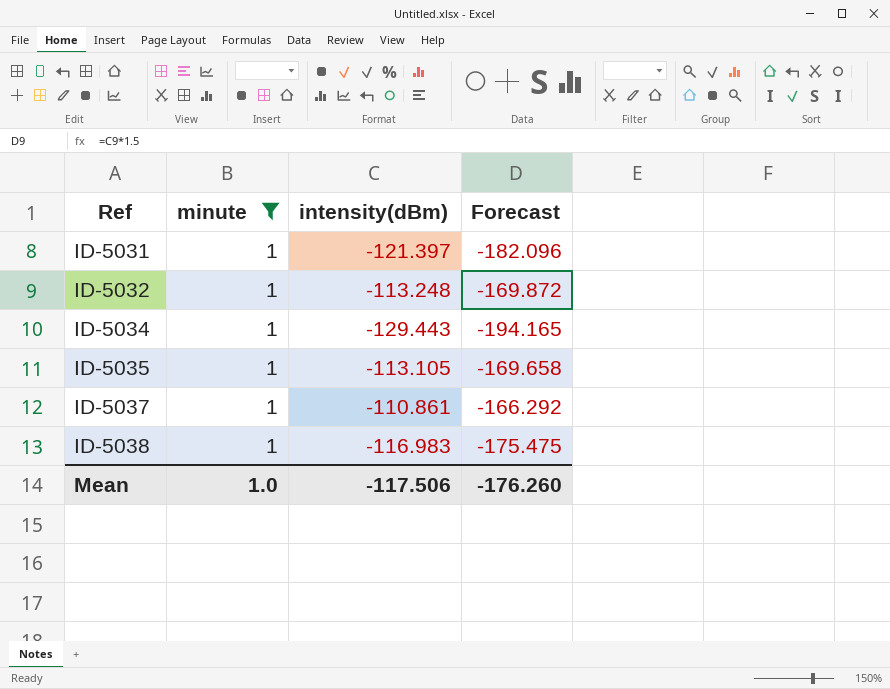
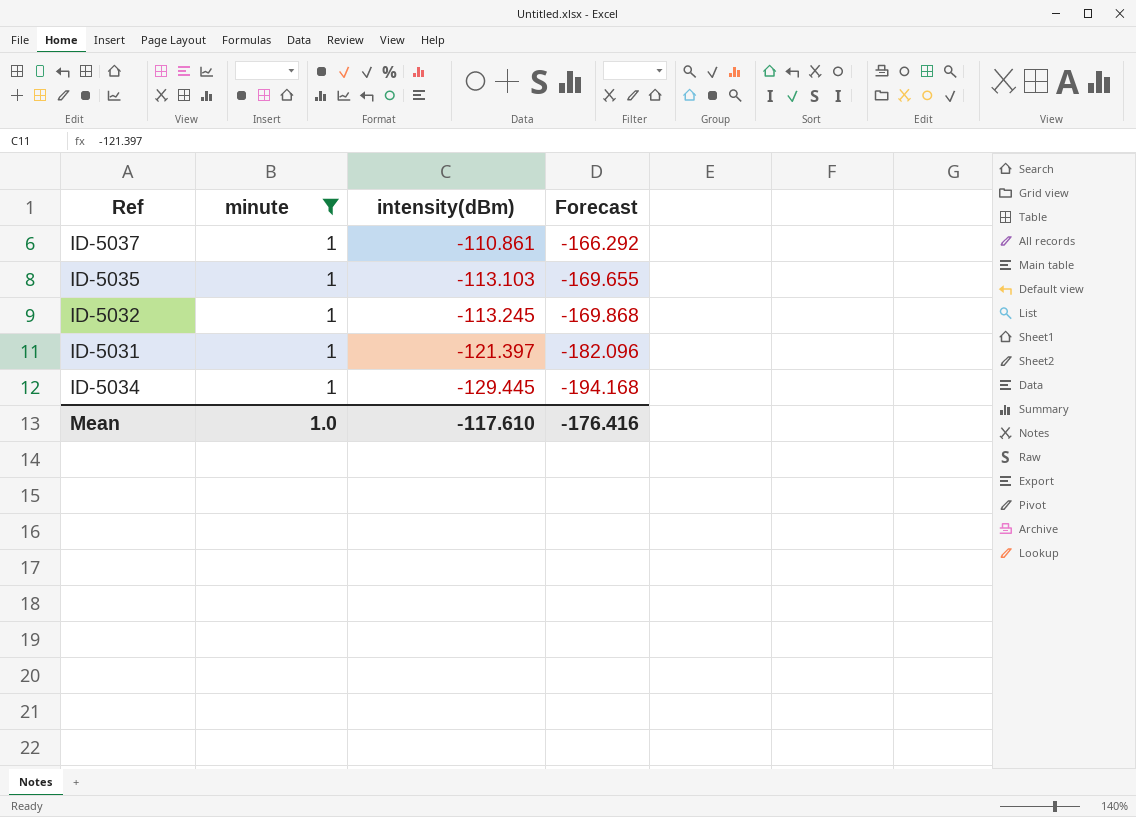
row order: Ref ascending -> intensity(dBm) descending
row ID-5038: 1 | -116.983 | -175.475 -> none
ID-5035 | intensity(dBm): -113.105 -> -113.103
ID-5035 | Forecast: -169.658 -> -169.655
ID-5032 | intensity(dBm): -113.248 -> -113.245
ID-5032 | Forecast: -169.872 -> -169.868
ID-5034 | intensity(dBm): -129.443 -> -129.445
ID-5034 | Forecast: -194.165 -> -194.168
Mean | intensity(dBm): -117.506 -> -117.610
Mean | Forecast: -176.260 -> -176.416

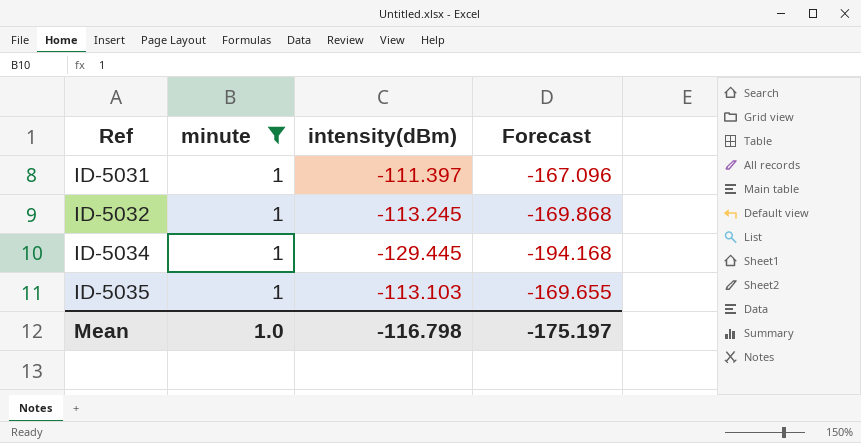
row order: intensity(dBm) descending -> Ref ascending
row ID-5037: 1 | -110.861 | -166.292 -> none
ID-5031 | intensity(dBm): -121.397 -> -111.397
ID-5031 | Forecast: -182.096 -> -167.096
Mean | intensity(dBm): -117.610 -> -116.798
Mean | Forecast: -176.416 -> -175.197

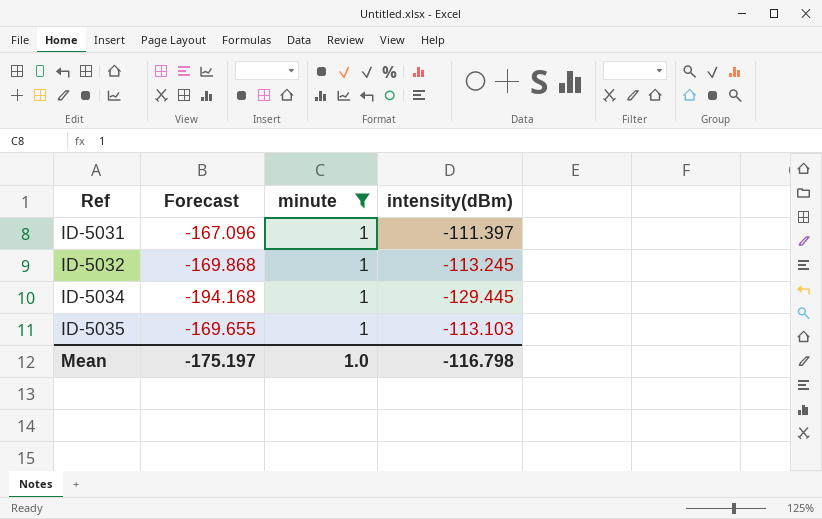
column Forecast | position: 4 -> 2

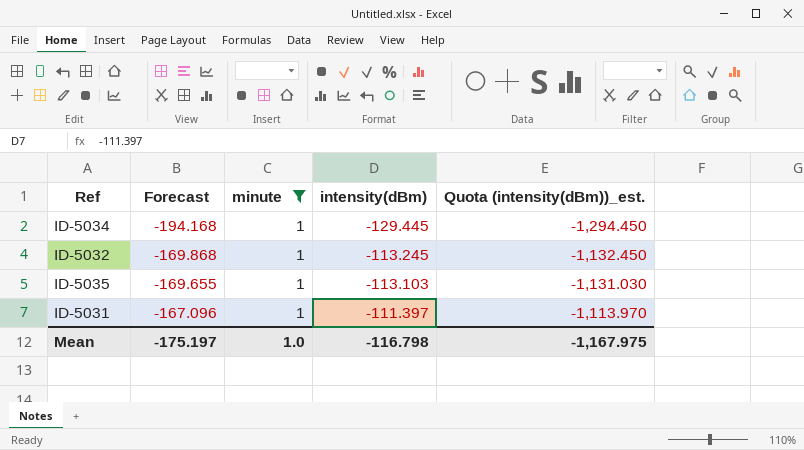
row order: Ref ascending -> Forecast ascending
column Quota (intensity(dBm))_est. | formula: none -> [intensity(dBm)] * 10

